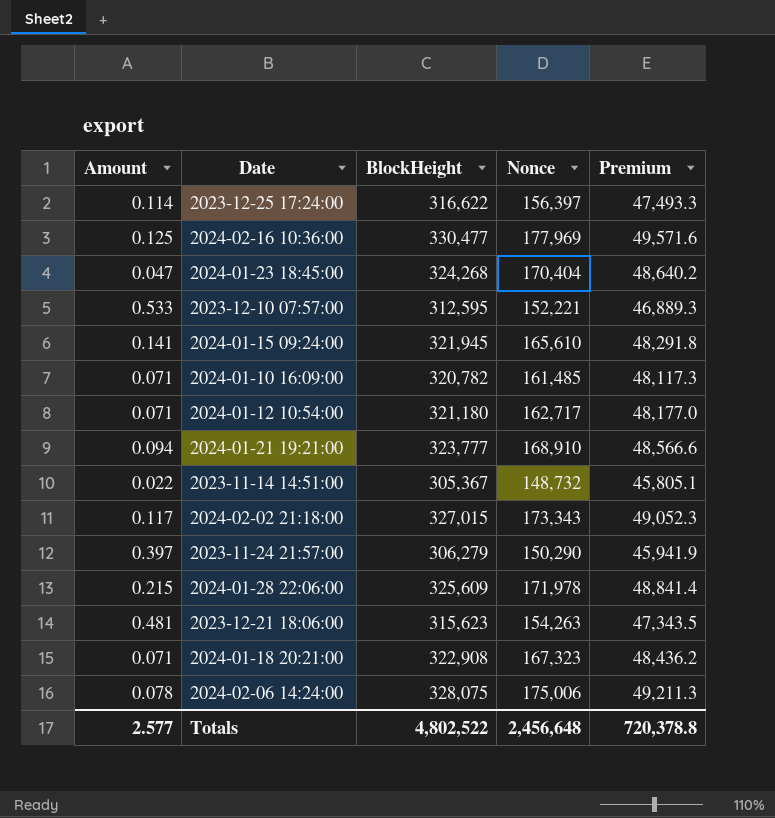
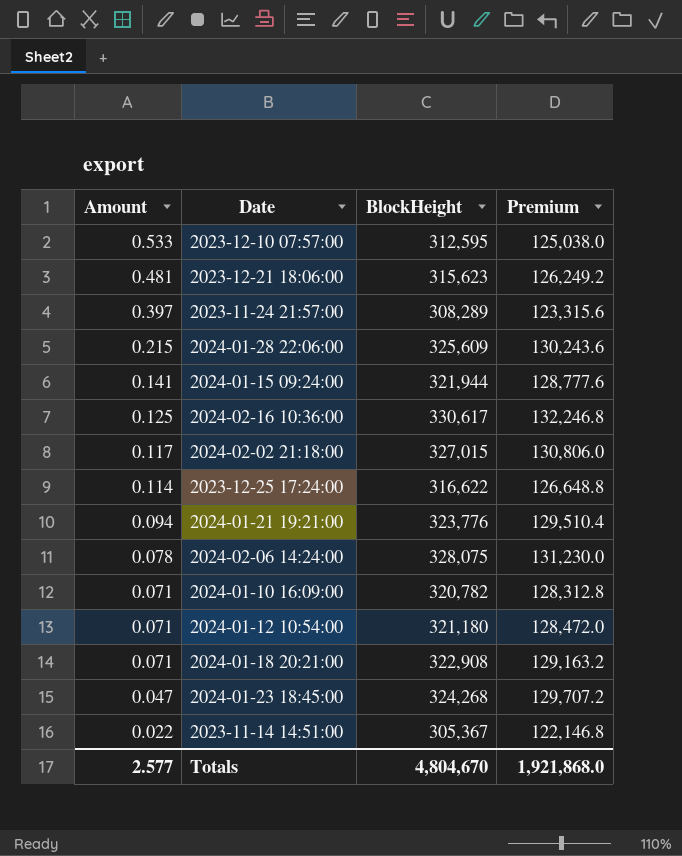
row order: none -> Amount descending
column Nonce | position: 4 -> none
column Premium | formula: [BlockHeight] * 0.15 -> [BlockHeight] * 0.4
2023-11-24 21:57:00 | BlockHeight: 306,279 -> 308,289
2024-01-15 09:24:00 | BlockHeight: 321,945 -> 321,944
2024-02-16 10:36:00 | BlockHeight: 330,477 -> 330,617
2024-01-21 19:21:00 | BlockHeight: 323,777 -> 323,776
Totals | BlockHeight: 4,802,522 -> 4,804,670
Totals | Premium: 720,378.8 -> 1,921,868.0

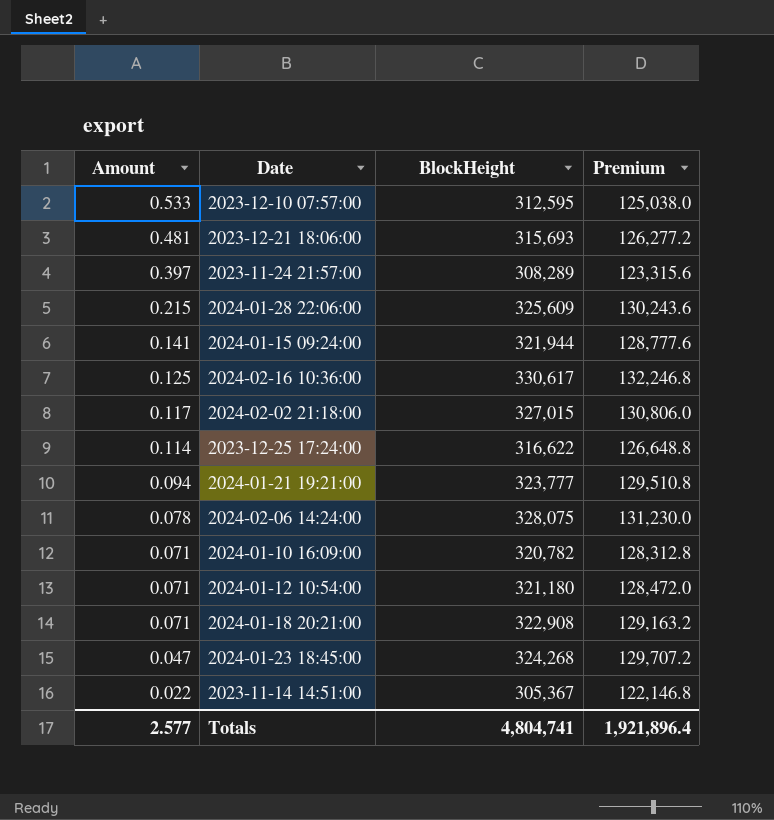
2023-12-21 18:06:00 | BlockHeight: 315,623 -> 315,693
2023-12-21 18:06:00 | Premium: 126,249.2 -> 126,277.2
2024-01-21 19:21:00 | BlockHeight: 323,776 -> 323,777
2024-01-21 19:21:00 | Premium: 129,510.4 -> 129,510.8
Totals | BlockHeight: 4,804,670 -> 4,804,741
Totals | Premium: 1,921,868.0 -> 1,921,896.4

